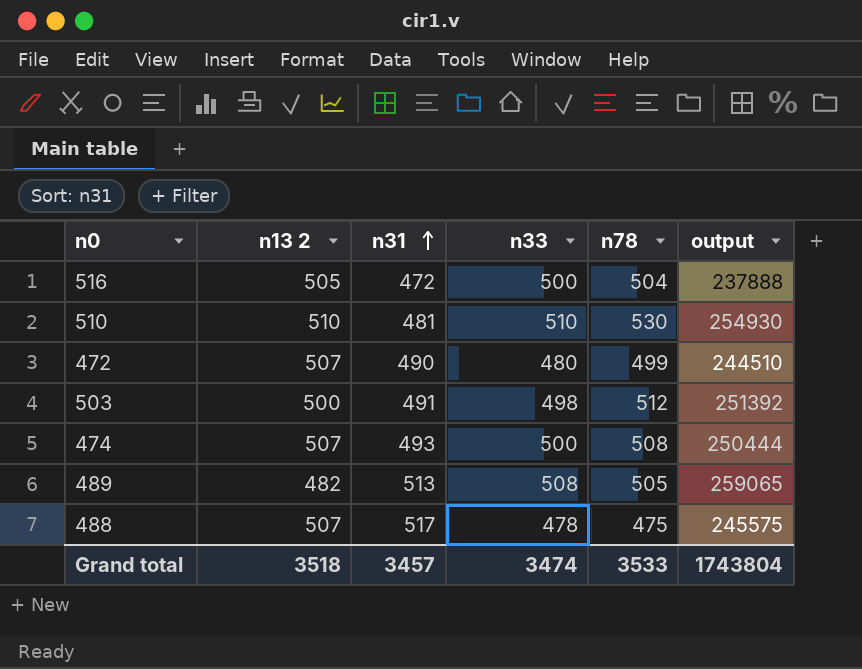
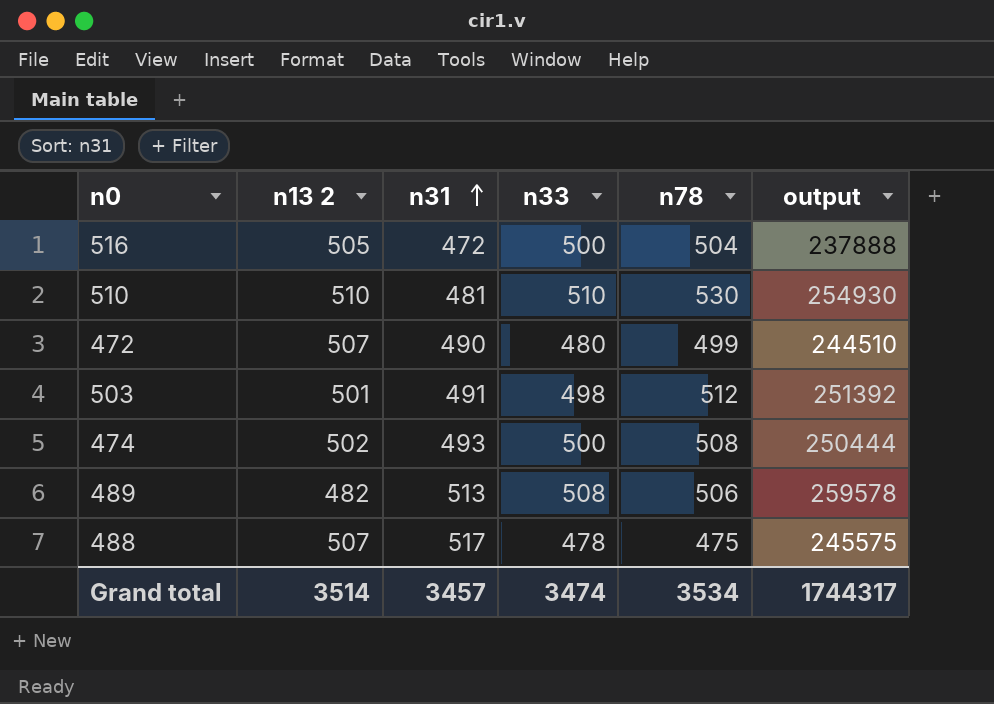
503 | n13 2: 500 -> 501
474 | n13 2: 507 -> 502
489 | n78: 505 -> 506
489 | output: 259065 -> 259578
Grand total | n13 2: 3518 -> 3514
Grand total | n78: 3533 -> 3534
Grand total | output: 1743804 -> 1744317

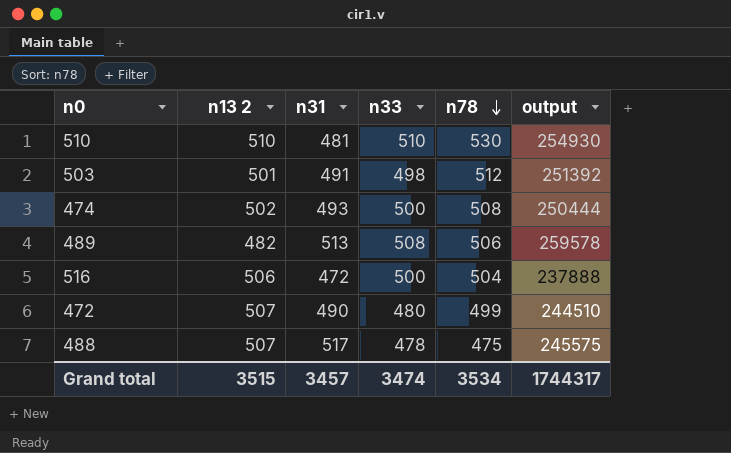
row order: n31 ascending -> n78 descending
516 | n13 2: 505 -> 506
Grand total | n13 2: 3514 -> 3515

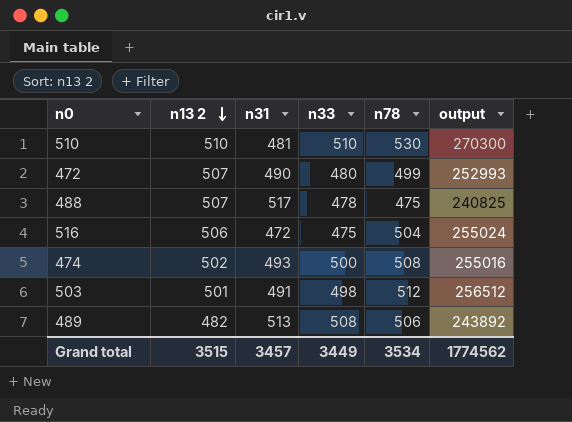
row order: n78 descending -> n13 2 descending
column output | formula: [n31] * [n78] -> [n13 2] * [n78]
516 | n33: 500 -> 475
Grand total | n33: 3474 -> 3449
Grand total | output: 1744317 -> 1774562

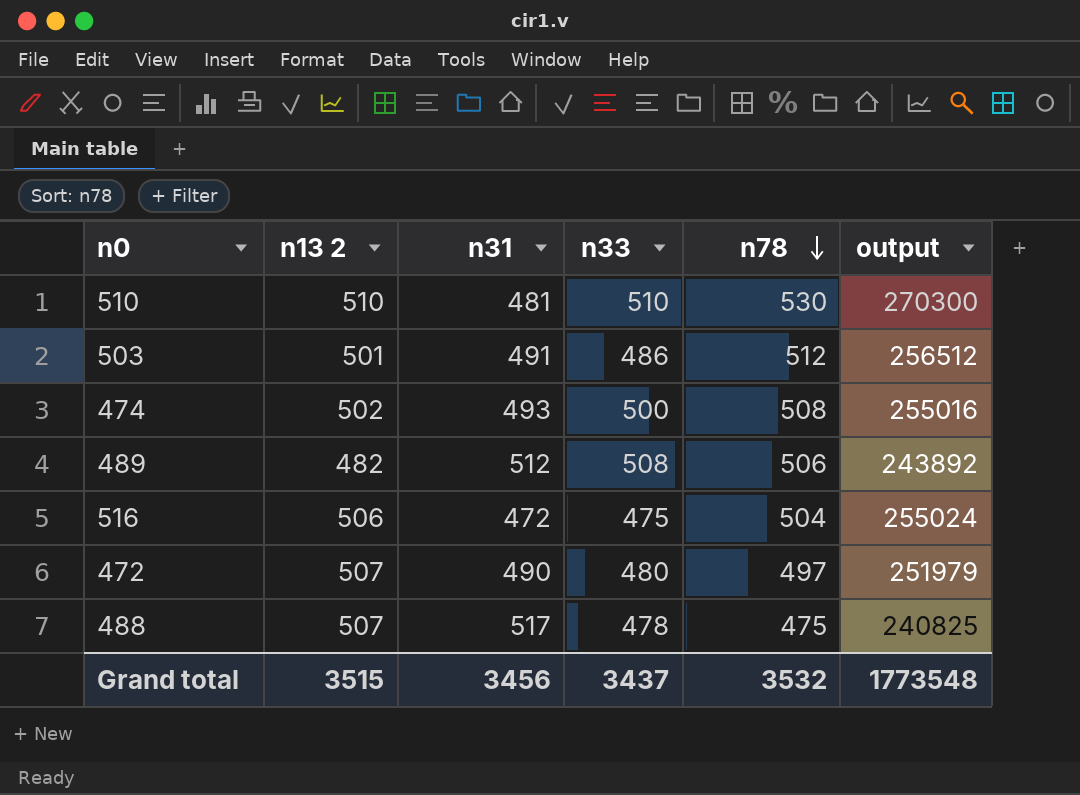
row order: n13 2 descending -> n78 descending
503 | n33: 498 -> 486
489 | n31: 513 -> 512
472 | n78: 499 -> 497
472 | output: 252993 -> 251979
Grand total | n31: 3457 -> 3456
Grand total | n33: 3449 -> 3437
Grand total | n78: 3534 -> 3532
Grand total | output: 1774562 -> 1773548

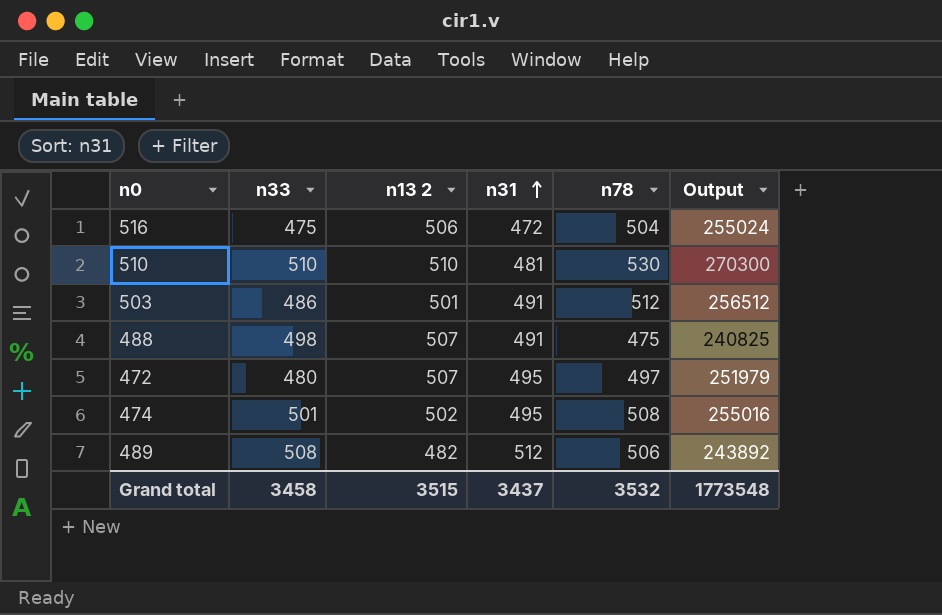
row order: n78 descending -> n31 ascending
column n33 | position: 4 -> 2
column name: output -> Output
488 | n33: 478 -> 498
488 | n31: 517 -> 491
472 | n31: 490 -> 495
474 | n33: 500 -> 501
474 | n31: 493 -> 495
Grand total | n33: 3437 -> 3458
Grand total | n31: 3456 -> 3437

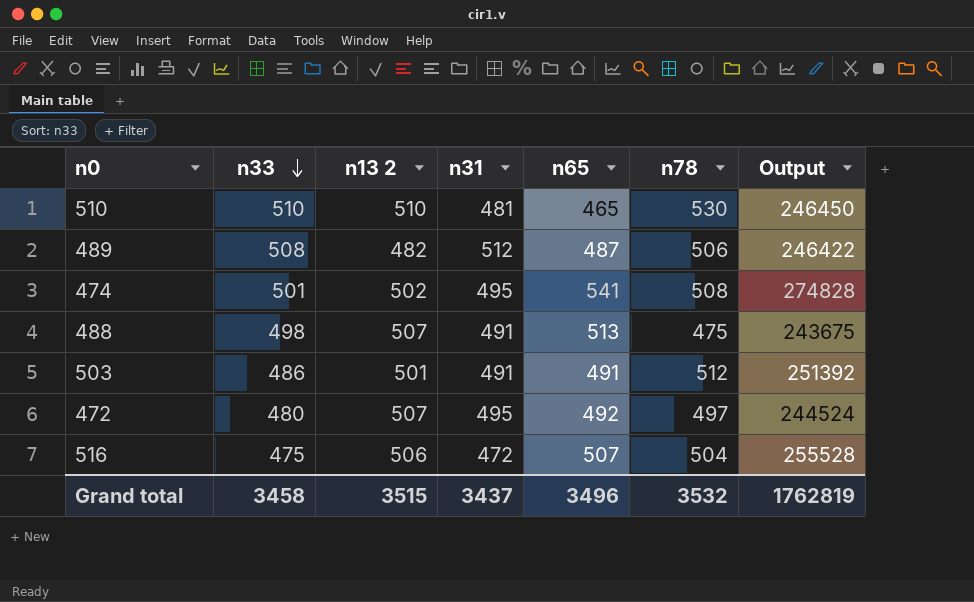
row order: n31 ascending -> n33 descending
column n65 | position: none -> 5
column Output | formula: [n13 2] * [n78] -> [n65] * [n78]
Grand total | Output: 1773548 -> 1762819

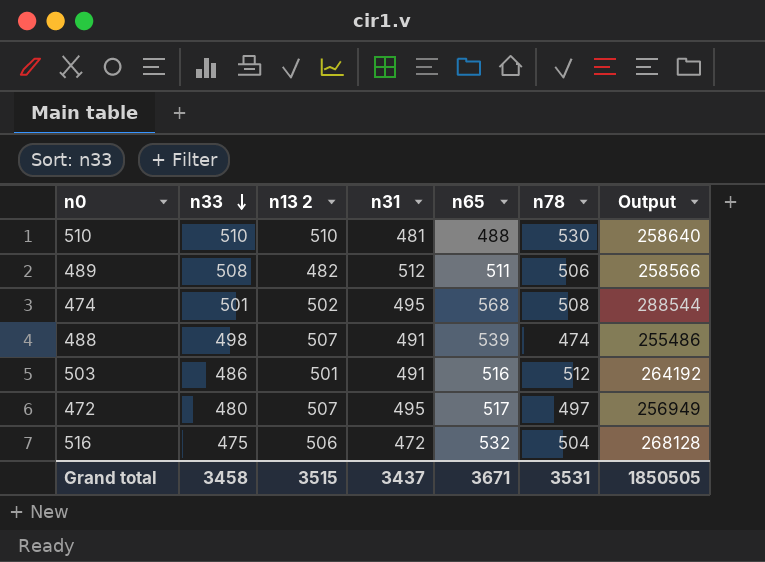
510 | n65: 465 -> 488
510 | Output: 246450 -> 258640
489 | n65: 487 -> 511
489 | Output: 246422 -> 258566
474 | n65: 541 -> 568
474 | Output: 274828 -> 288544
488 | n65: 513 -> 539
488 | n78: 475 -> 474
488 | Output: 243675 -> 255486
503 | n65: 491 -> 516
503 | Output: 251392 -> 264192
472 | n65: 492 -> 517
472 | Output: 244524 -> 256949
516 | n65: 507 -> 532
516 | Output: 255528 -> 268128
Grand total | n65: 3496 -> 3671
Grand total | n78: 3532 -> 3531
Grand total | Output: 1762819 -> 1850505

